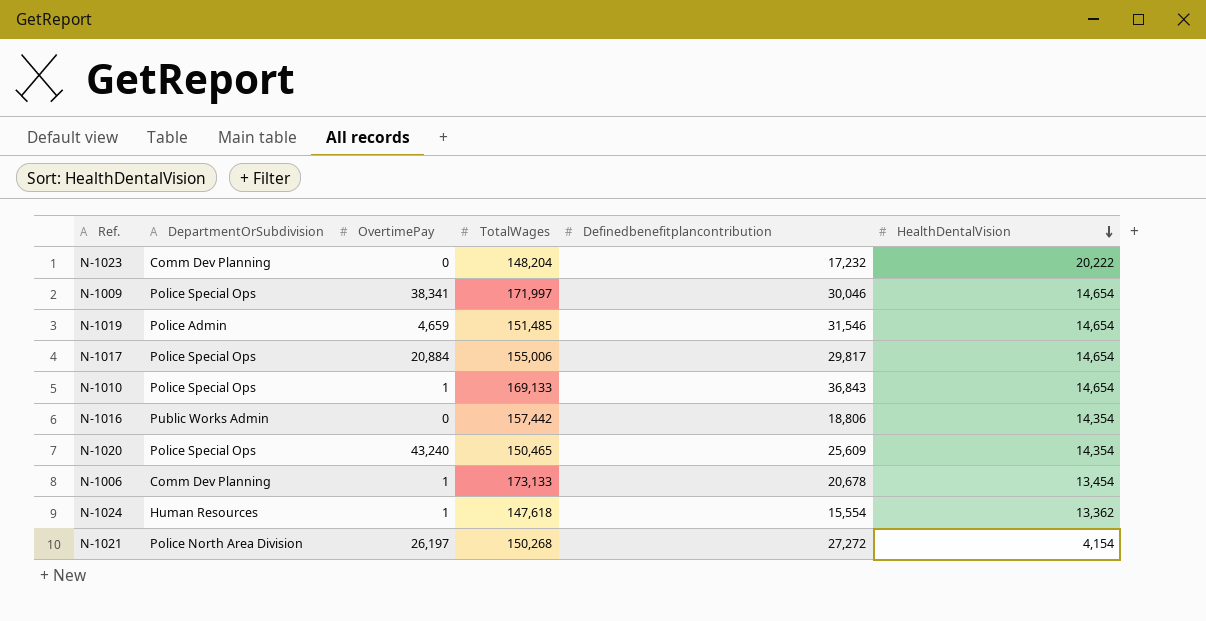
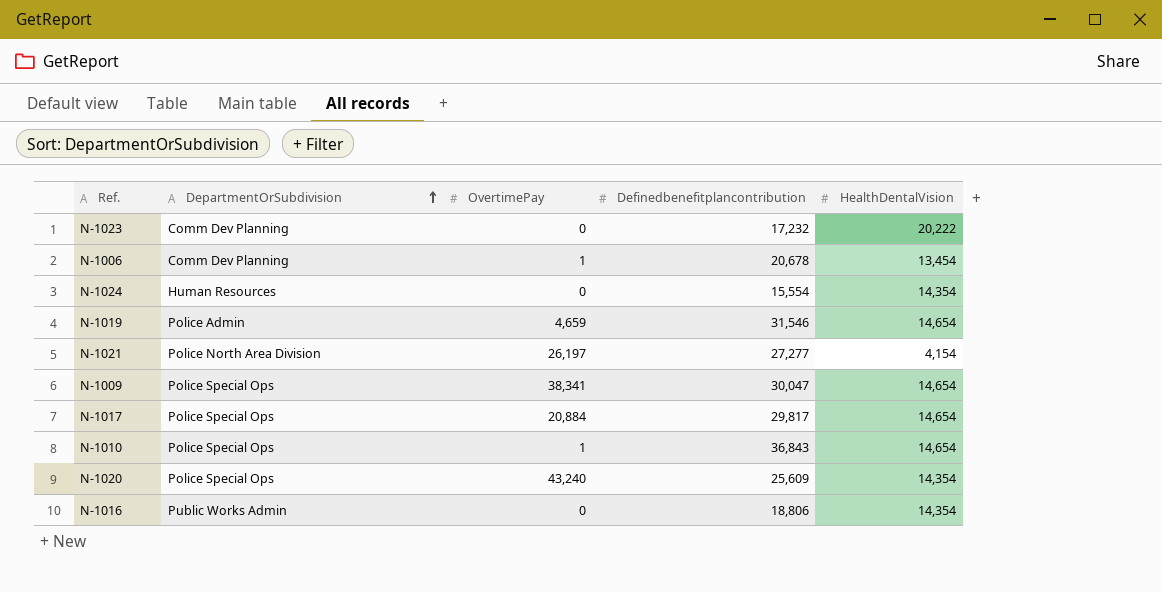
row order: HealthDentalVision descending -> DepartmentOrSubdivision ascending
column TotalWages | position: 4 -> none
N-1024 | OvertimePay: 1 -> 0
N-1024 | HealthDentalVision: 13,362 -> 14,354
N-1021 | Definedbenefitplancontribution: 27,272 -> 27,277
N-1009 | Definedbenefitplancontribution: 30,046 -> 30,047

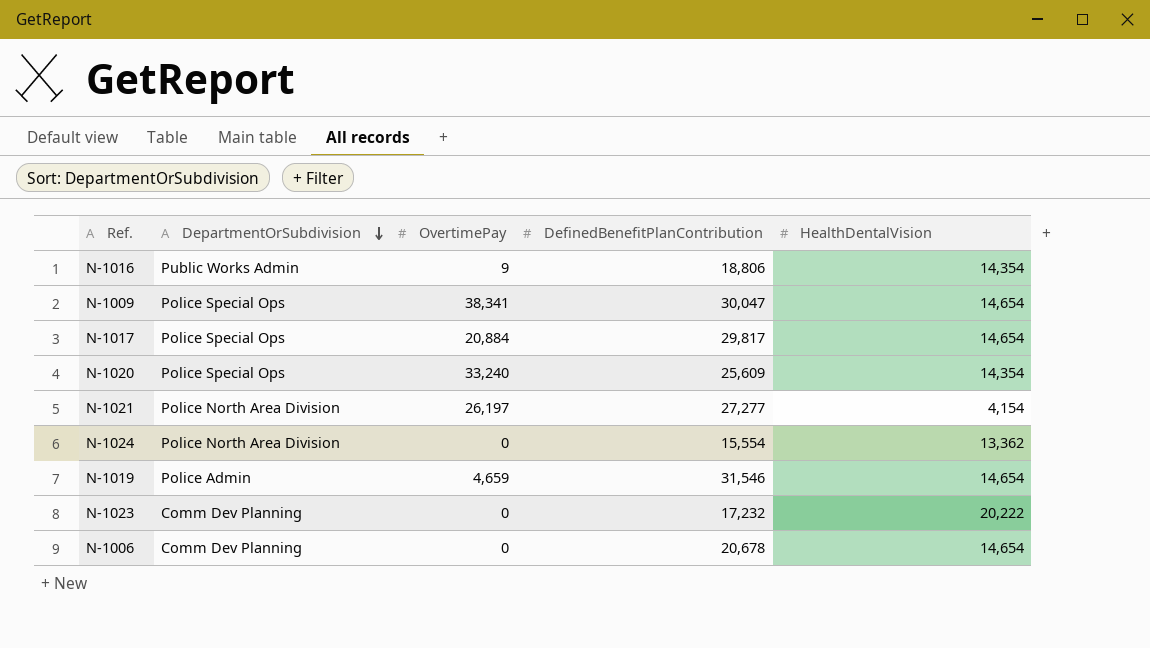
row order: DepartmentOrSubdivision ascending -> DepartmentOrSubdivision descending
column name: Definedbenefitplancontribution -> DefinedBenefitPlanContribution
row N-1010: Police Special Ops | 1 | 36,843 | 14,654 -> none
N-1016 | OvertimePay: 0 -> 9
N-1020 | OvertimePay: 43,240 -> 33,240
N-1024 | DepartmentOrSubdivision: Human Resources -> Police North Area Division
N-1024 | HealthDentalVision: 14,354 -> 13,362
N-1006 | OvertimePay: 1 -> 0
N-1006 | HealthDentalVision: 13,454 -> 14,654

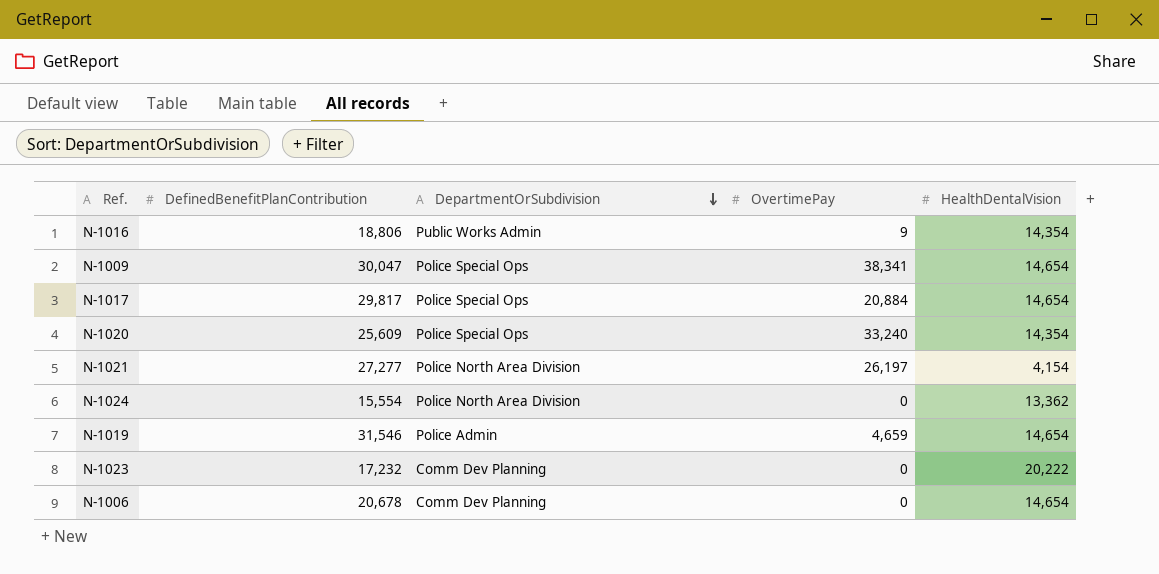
column DefinedBenefitPlanContribution | position: 4 -> 2

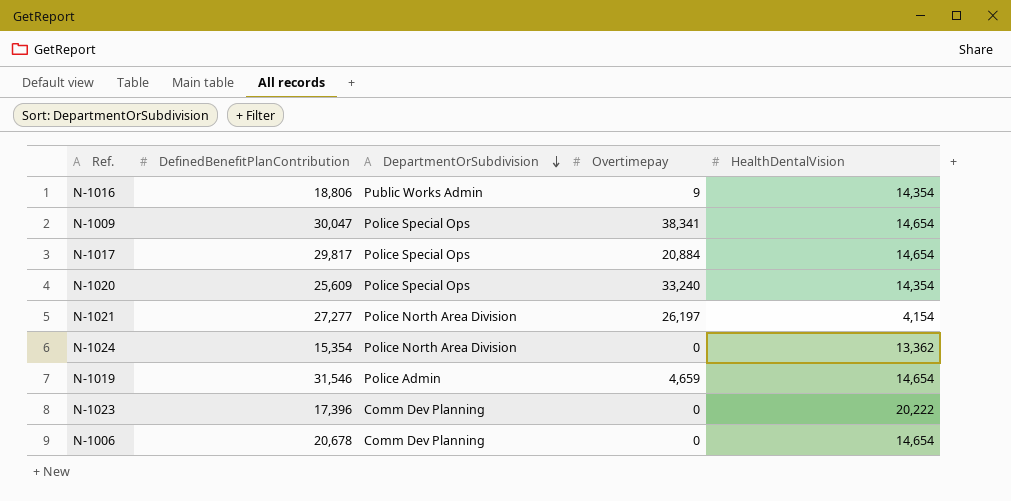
column name: OvertimePay -> Overtimepay
N-1024 | DefinedBenefitPlanContribution: 15,554 -> 15,354
N-1023 | DefinedBenefitPlanContribution: 17,232 -> 17,396

